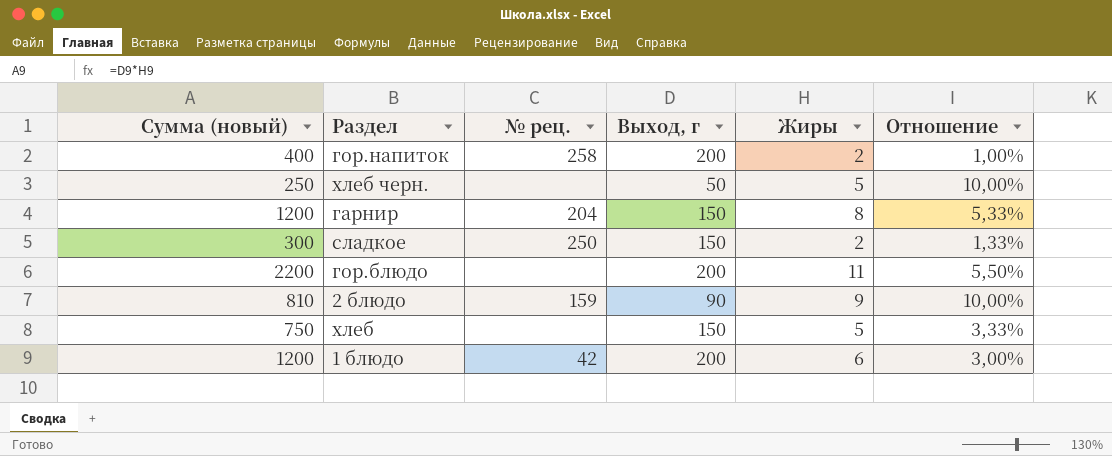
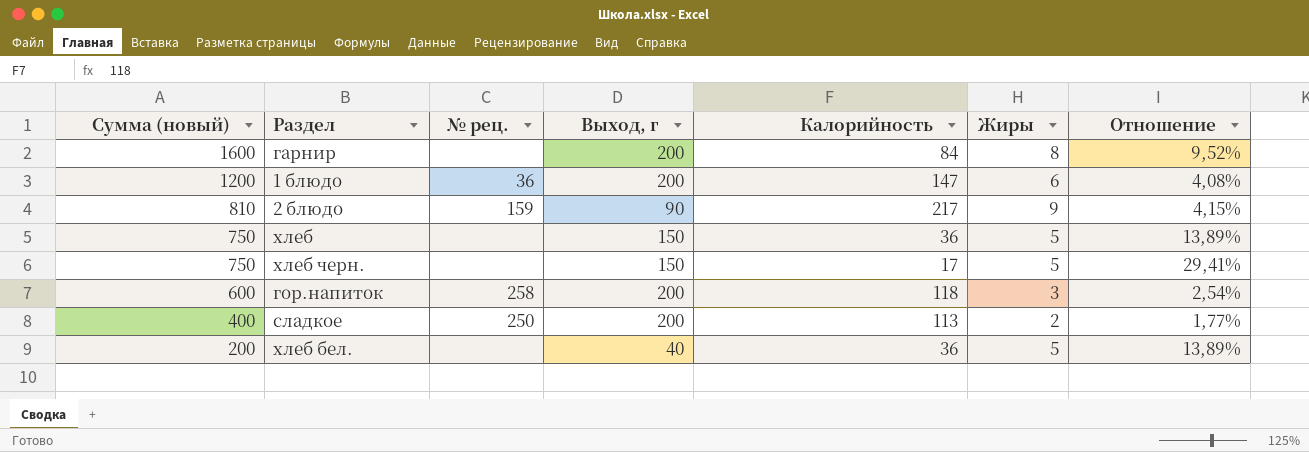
row order: none -> Сумма (новый) descending
column Калорийность | position: none -> 5
column Отношение | formula: [Жиры] / [Выход, г] -> [Жиры] / [Калорийность]
row гор.блюдо: 2200 | none | 200 | 11 | 5,50% -> none
гарнир | Сумма (новый): 1200 -> 1600
гарнир | № рец.: 204 -> none
гарнир | Выход, г: 150 -> 200
1 блюдо | № рец.: 42 -> 36
хлеб черн. | Сумма (новый): 250 -> 750
хлеб черн. | Выход, г: 50 -> 150
гор.напиток | Сумма (новый): 400 -> 600
гор.напиток | Жиры: 2 -> 3
сладкое | Сумма (новый): 300 -> 400
сладкое | Выход, г: 150 -> 200
row хлеб бел.: none -> 200 | none | 40 | 36 | 5 | 13,89%

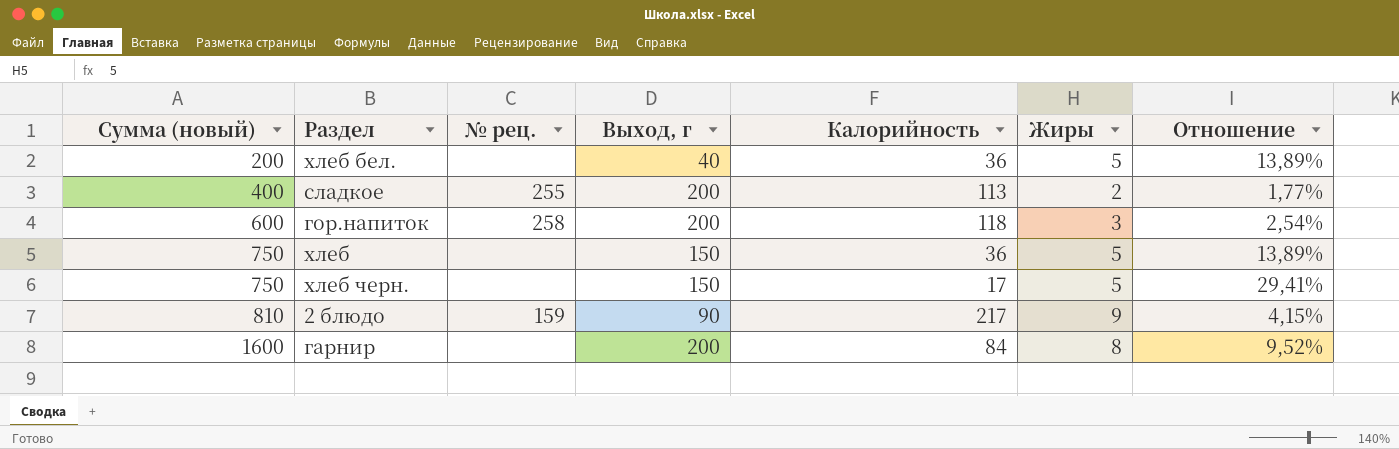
row order: Сумма (новый) descending -> Сумма (новый) ascending
row 1 блюдо: 1200 | 36 | 200 | 147 | 6 | 4,08% -> none
сладкое | № рец.: 250 -> 255

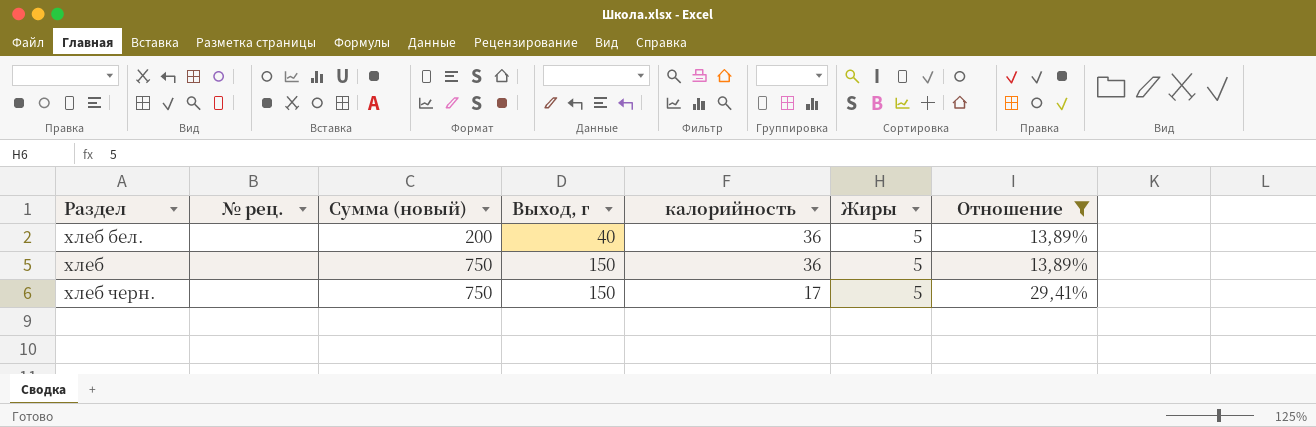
filter: none -> Отношение >= 13,89%
column Сумма (новый) | position: 1 -> 3
column name: Калорийность -> калорийность

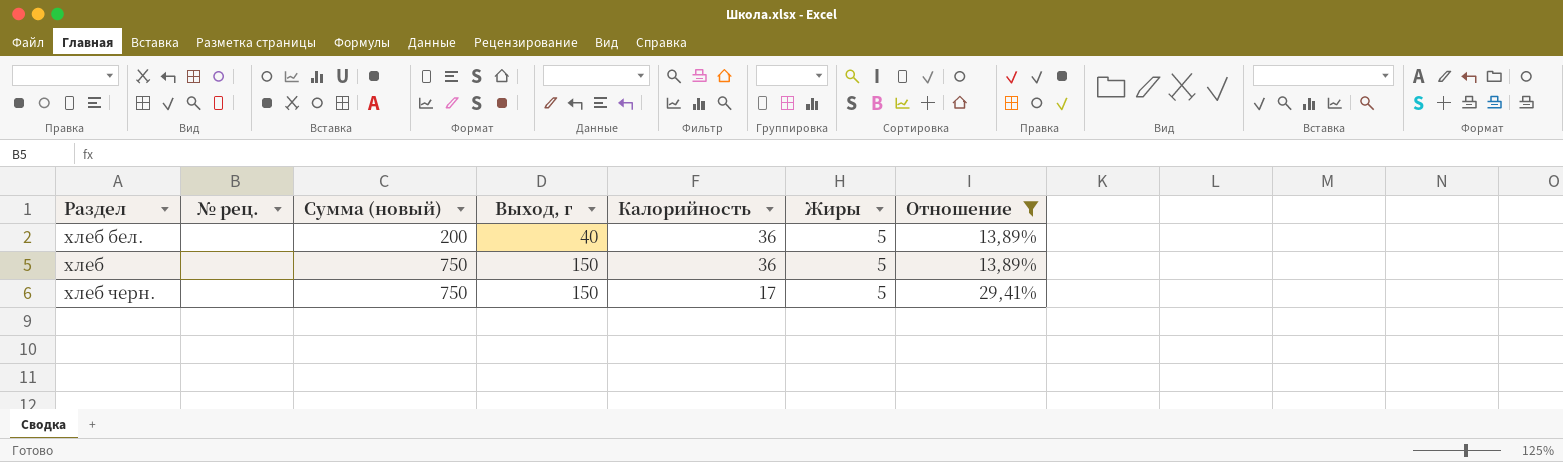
column name: калорийность -> Калорийность

